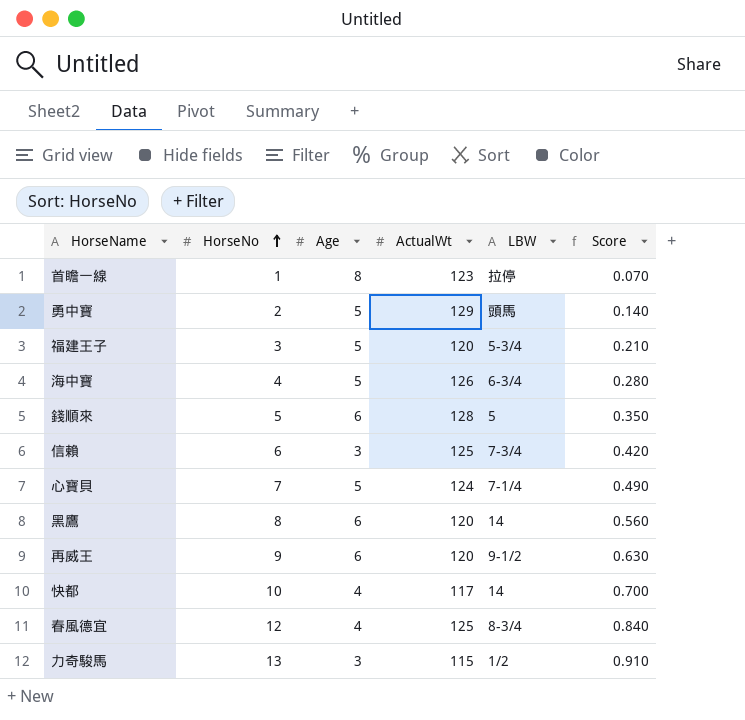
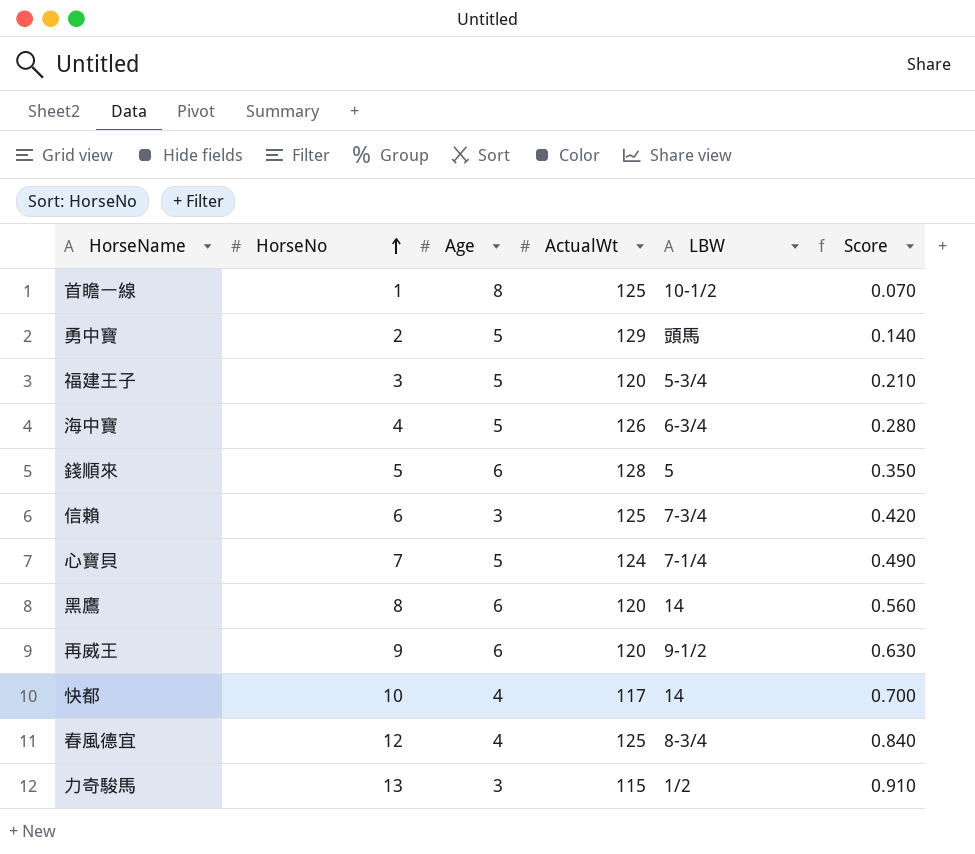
首瞻一線 | ActualWt: 123 -> 125
首瞻一線 | LBW: 拉停 -> 10-1/2

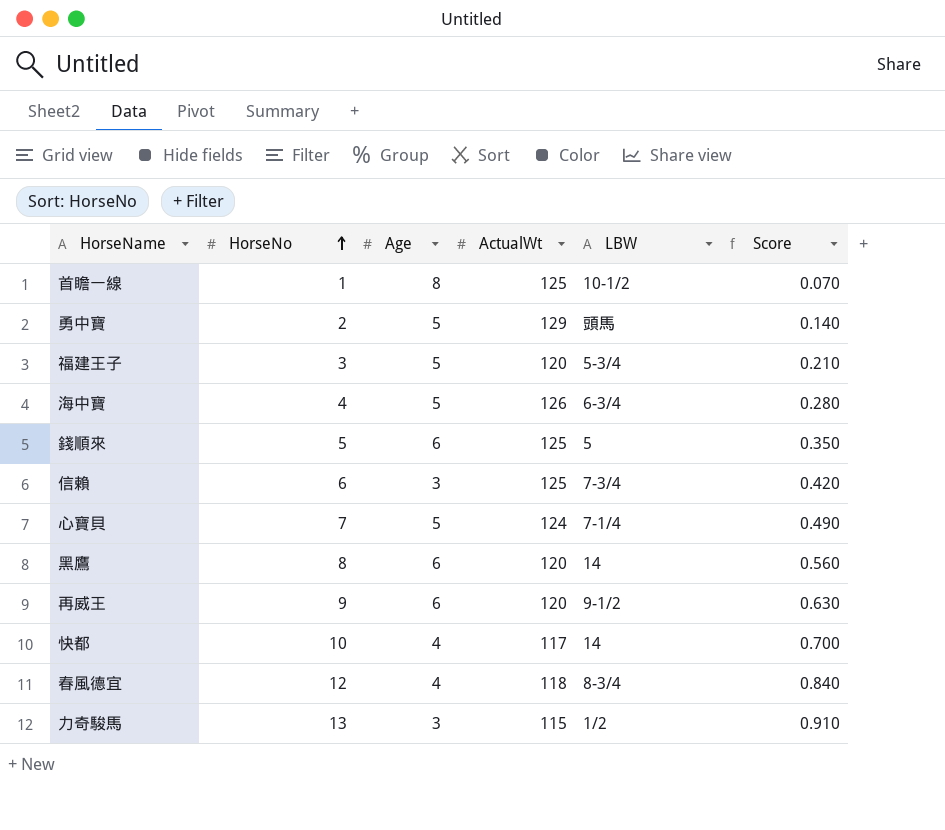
錢順來 | ActualWt: 128 -> 125
春風德宜 | ActualWt: 125 -> 118

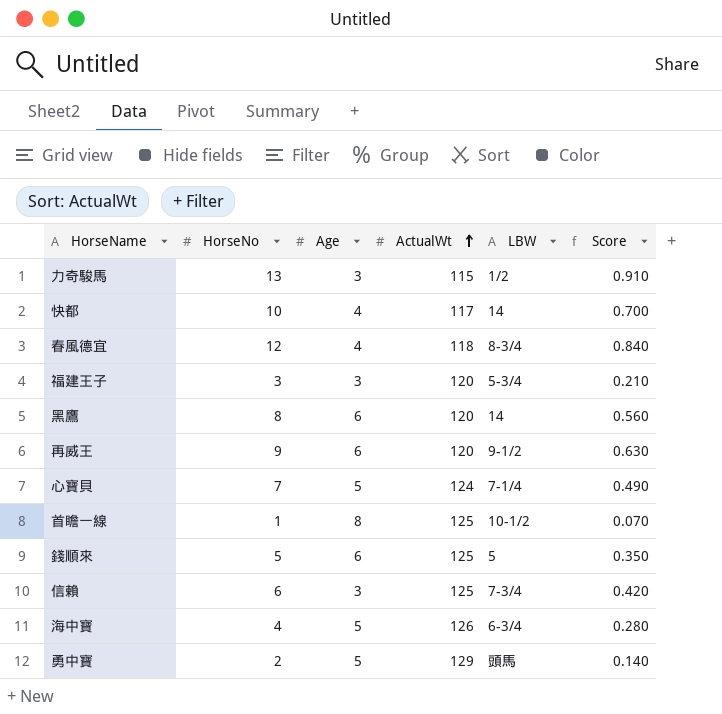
row order: HorseNo ascending -> ActualWt ascending
福建王子 | Age: 5 -> 3

